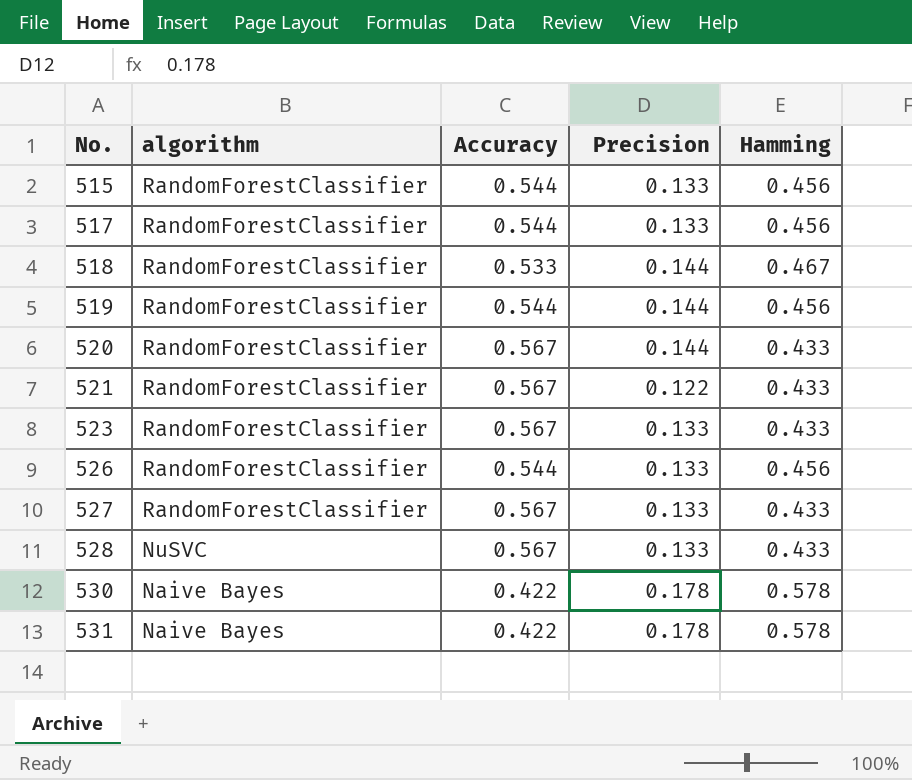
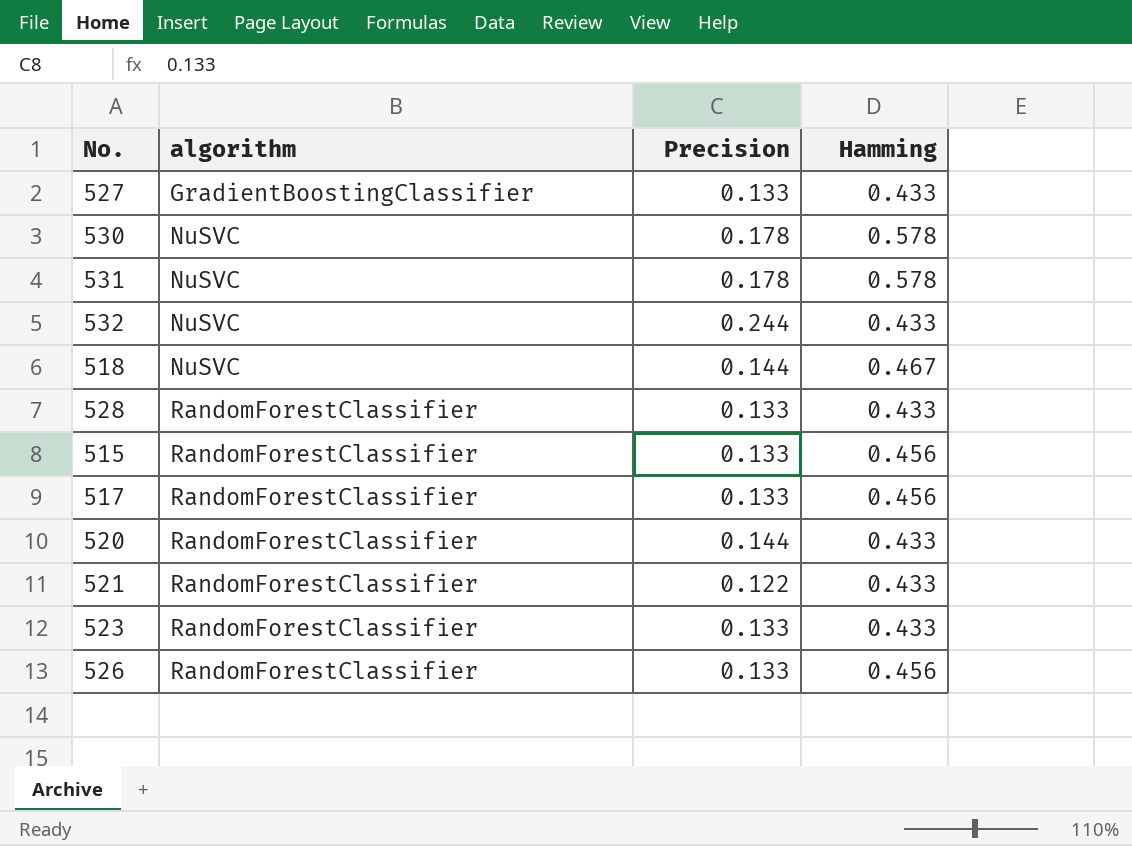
row order: No. ascending -> algorithm ascending
column Accuracy | position: 3 -> none
row 519: RandomForestClassifier | 0.544 | 0.144 | 0.456 -> none
527 | algorithm: RandomForestClassifier -> GradientBoostingClassifier
530 | algorithm: Naive Bayes -> NuSVC
531 | algorithm: Naive Bayes -> NuSVC
row 532: none -> NuSVC | 0.244 | 0.433
518 | algorithm: RandomForestClassifier -> NuSVC
528 | algorithm: NuSVC -> RandomForestClassifier

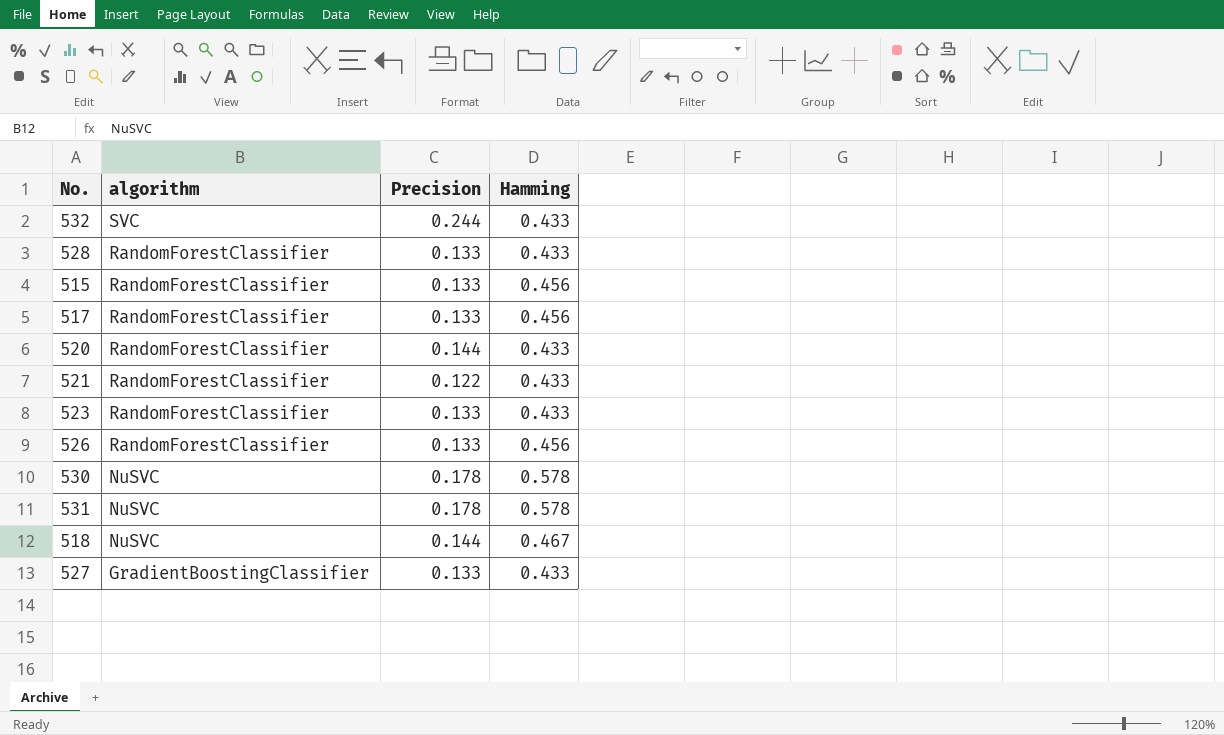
row order: algorithm ascending -> algorithm descending
532 | algorithm: NuSVC -> SVC

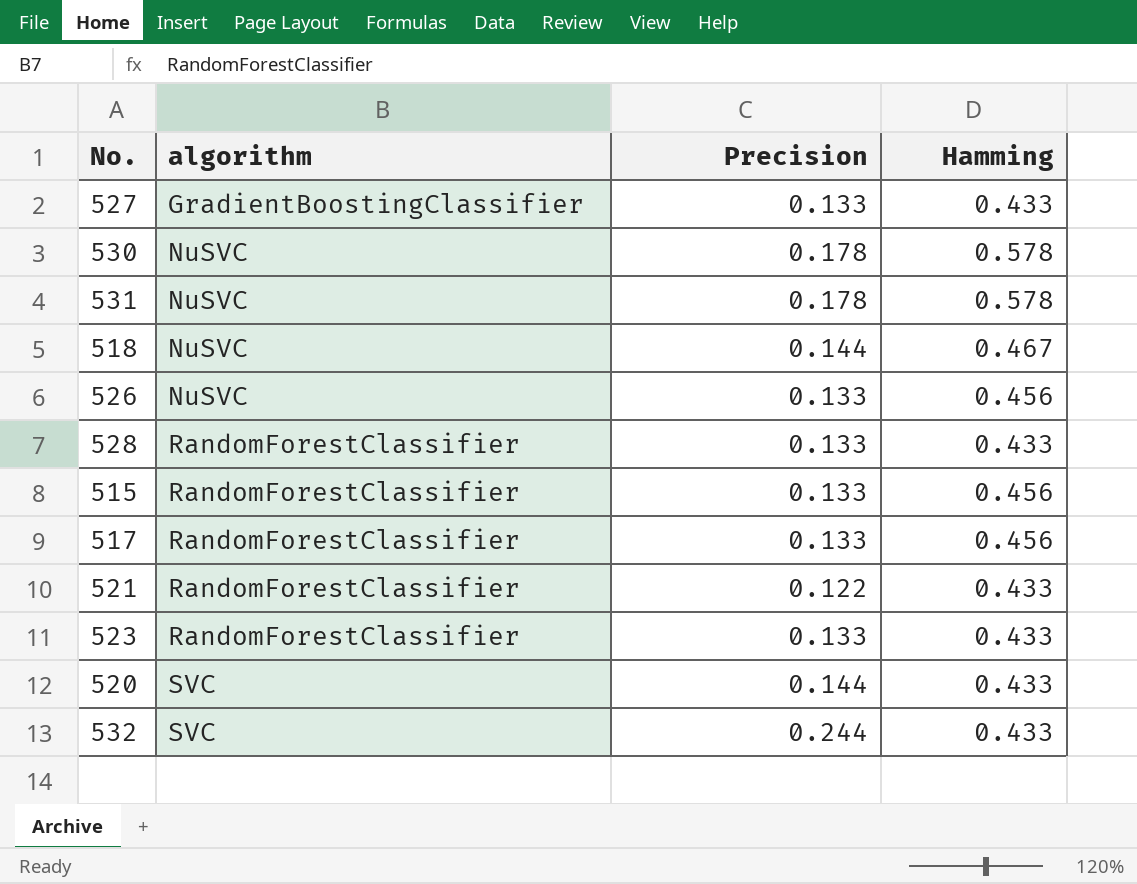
row order: algorithm descending -> algorithm ascending
526 | algorithm: RandomForestClassifier -> NuSVC
520 | algorithm: RandomForestClassifier -> SVC

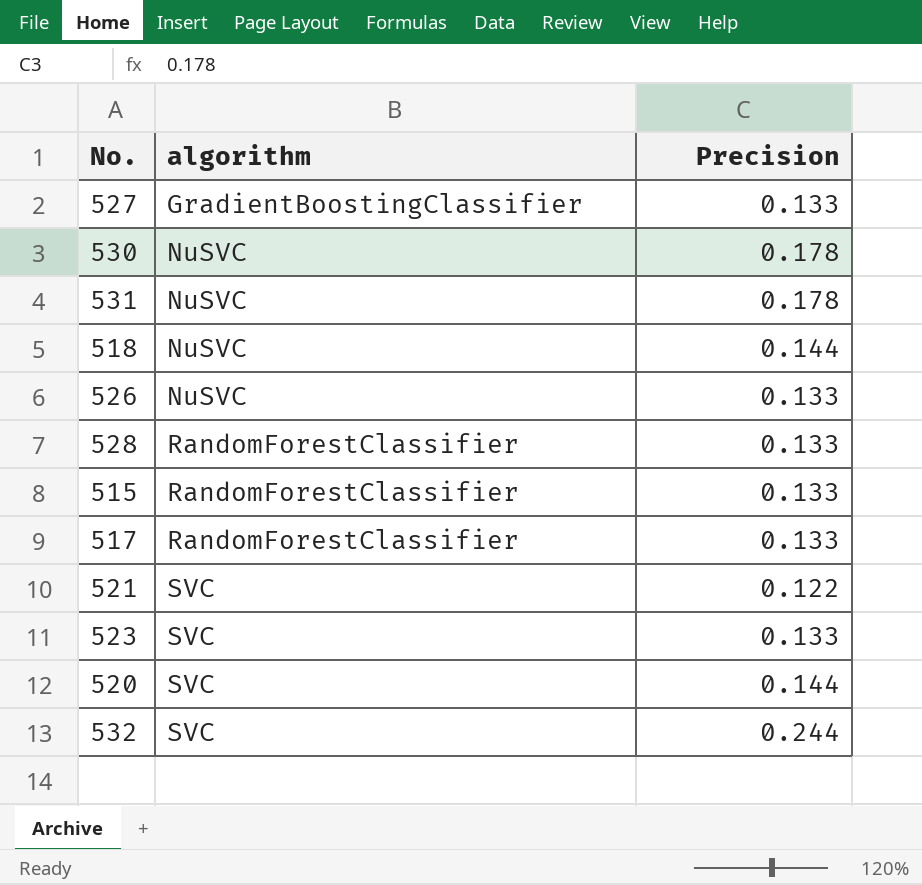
column Hamming | position: 4 -> none
521 | algorithm: RandomForestClassifier -> SVC
523 | algorithm: RandomForestClassifier -> SVC

